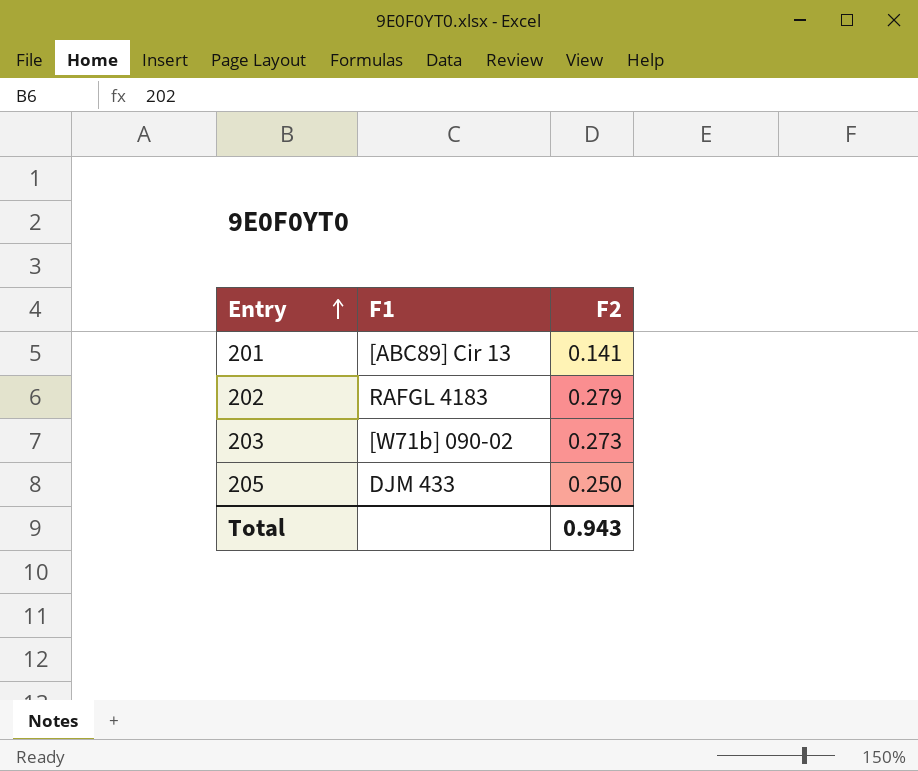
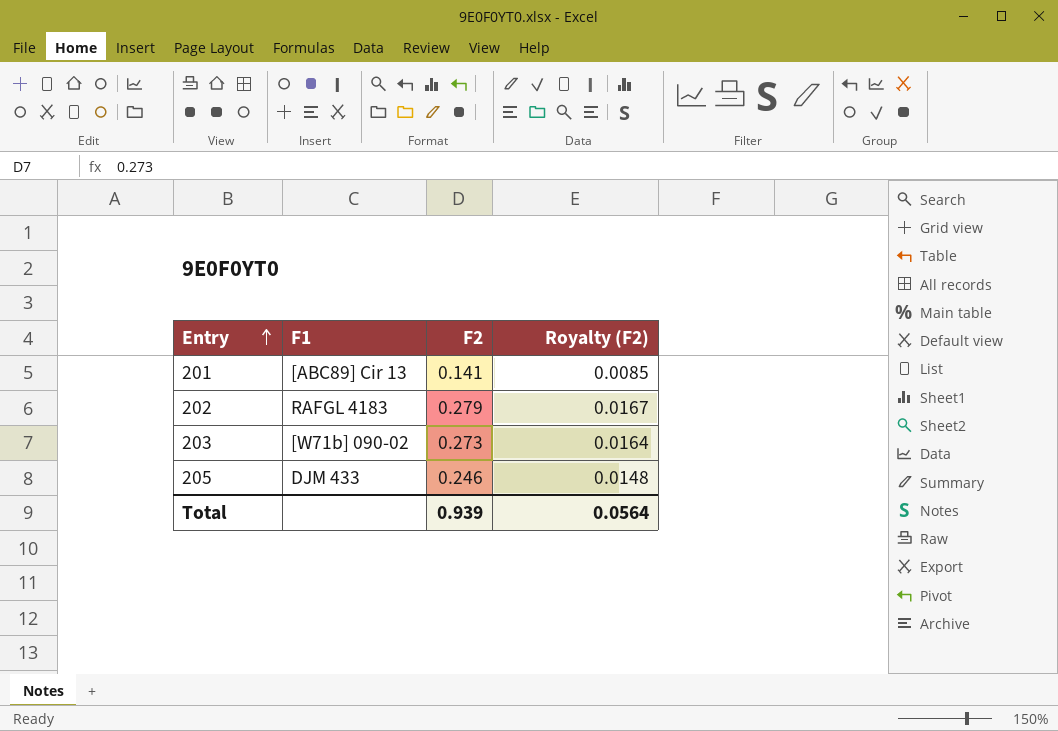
column Royalty (F2) | formula: none -> [F2] * 0.06
205 | F2: 0.250 -> 0.246
Total | F2: 0.943 -> 0.939

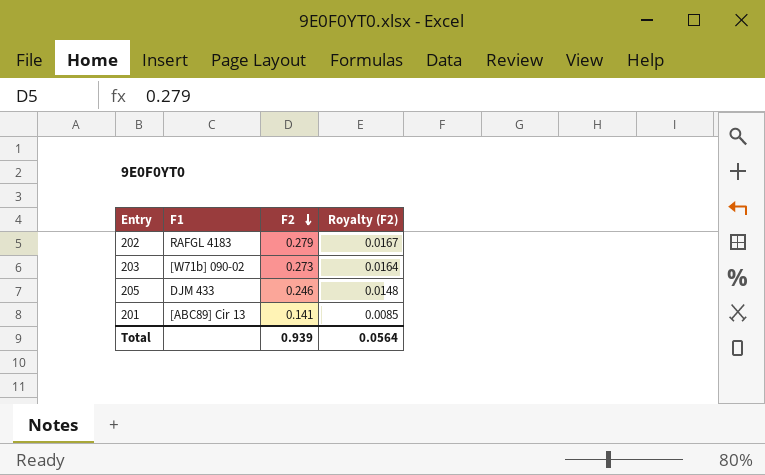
row order: Entry ascending -> F2 descending

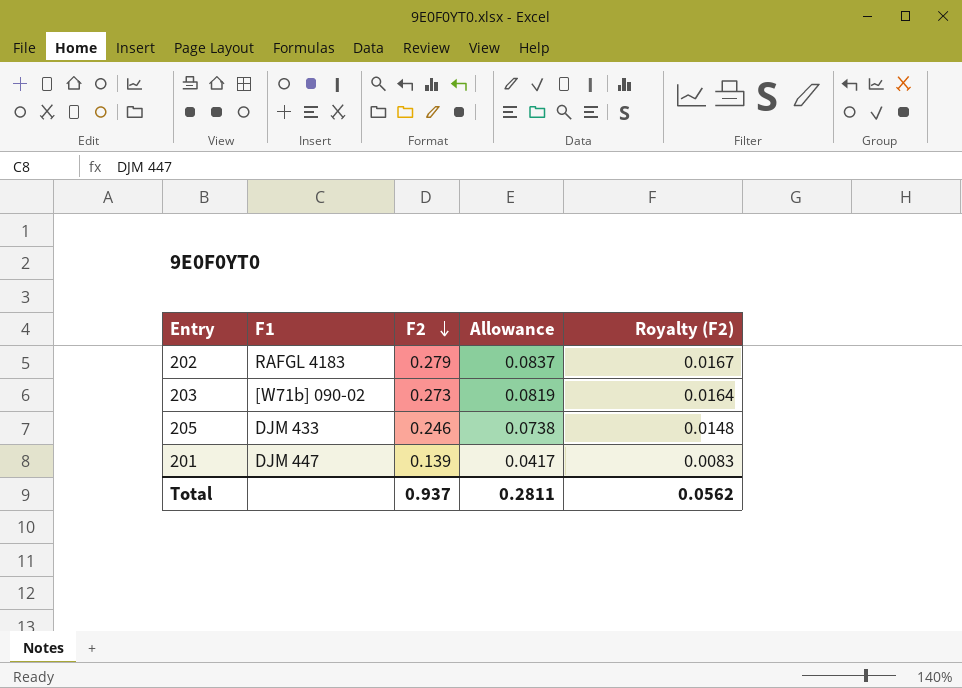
column Allowance | formula: none -> [F2] * 0.3
201 | F1: [ABC89] Cir 13 -> DJM 447
201 | F2: 0.141 -> 0.139
201 | Royalty (F2): 0.0085 -> 0.0083
Total | F2: 0.939 -> 0.937
Total | Royalty (F2): 0.0564 -> 0.0562

